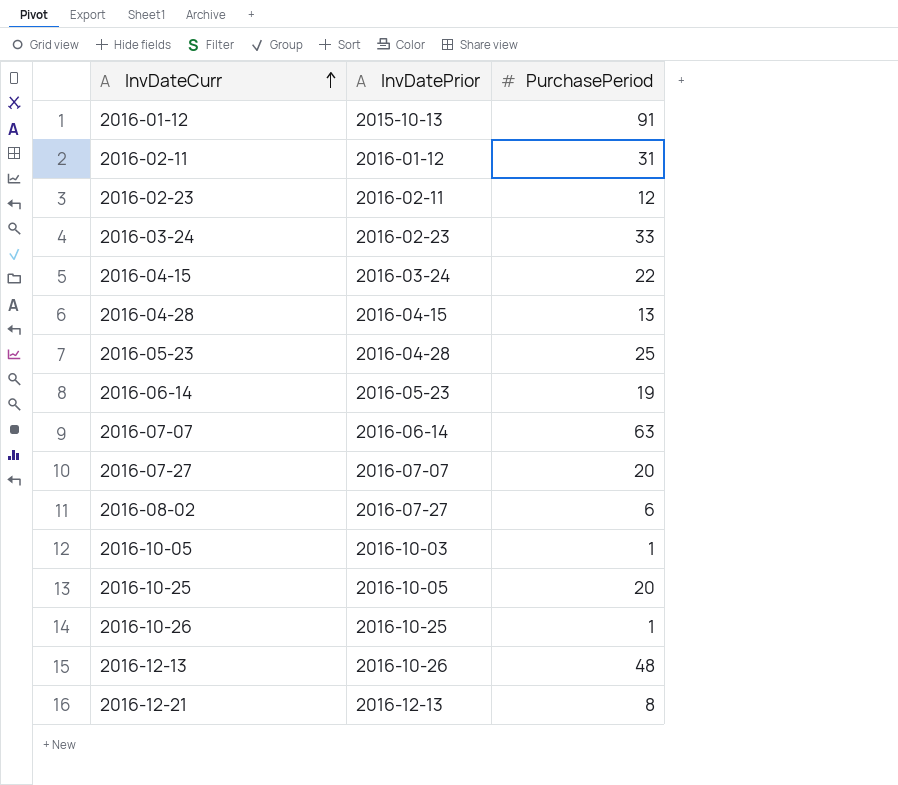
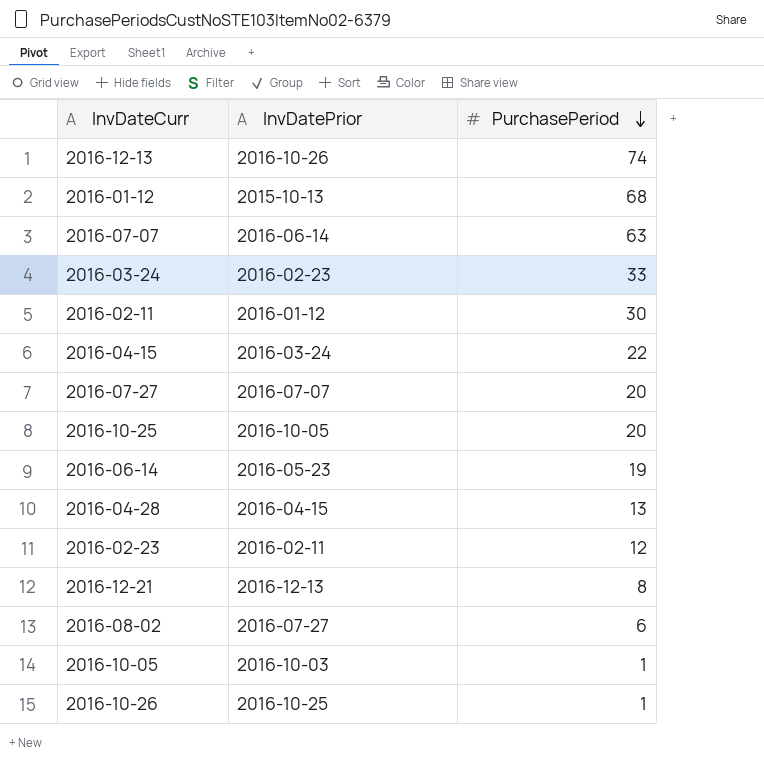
row order: InvDateCurr ascending -> PurchasePeriod descending
row 2016-05-23: 2016-04-28 | 25 -> none
2016-12-13 | PurchasePeriod: 48 -> 74
2016-01-12 | PurchasePeriod: 91 -> 68
2016-02-11 | PurchasePeriod: 31 -> 30

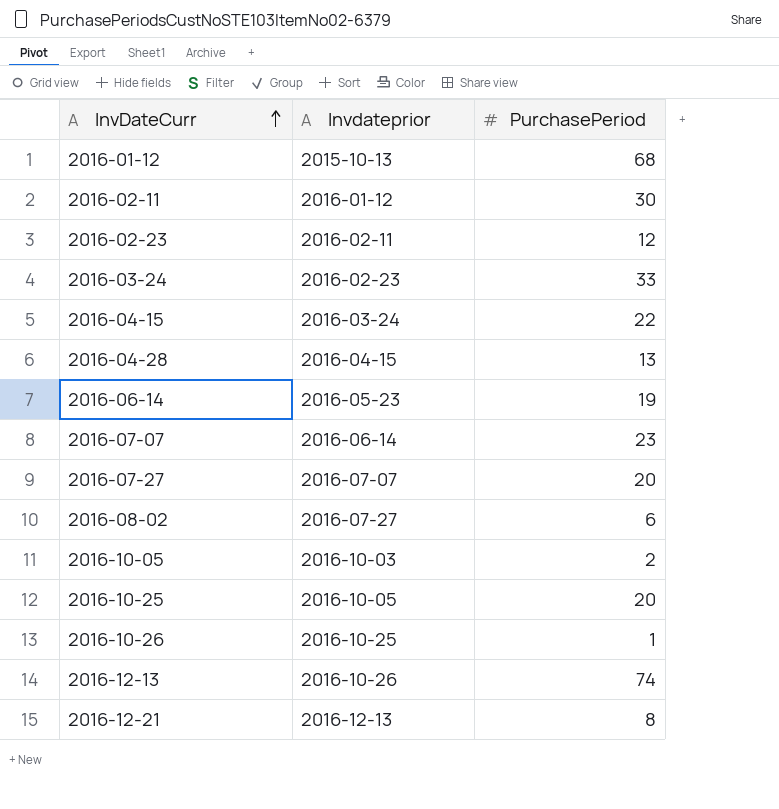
row order: PurchasePeriod descending -> InvDateCurr ascending
column name: InvDatePrior -> Invdateprior
2016-07-07 | PurchasePeriod: 63 -> 23
2016-10-05 | PurchasePeriod: 1 -> 2

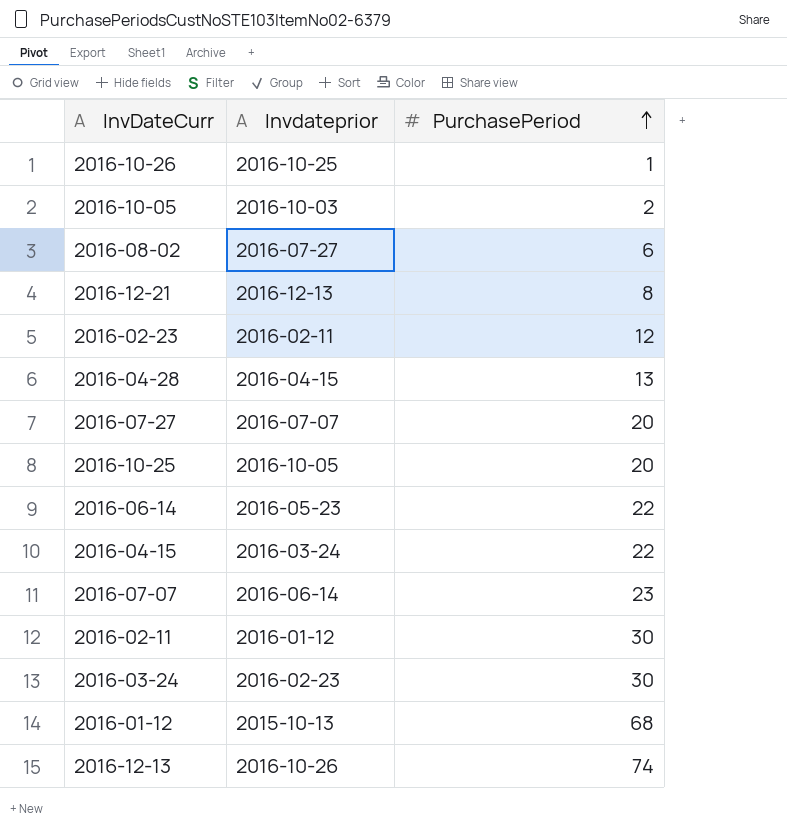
row order: InvDateCurr ascending -> PurchasePeriod ascending
2016-06-14 | PurchasePeriod: 19 -> 22
2016-03-24 | PurchasePeriod: 33 -> 30

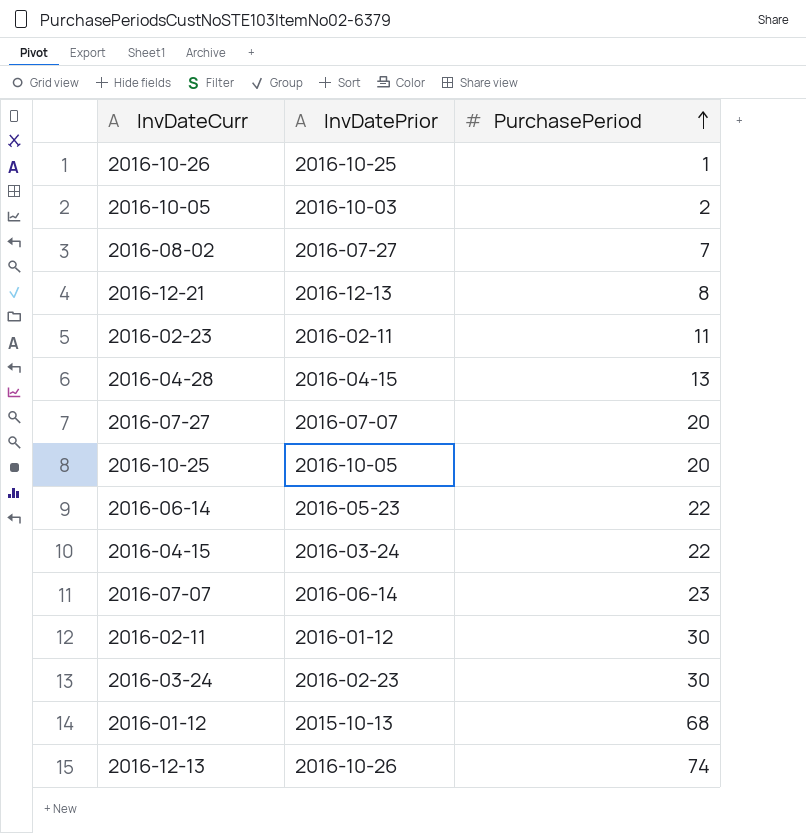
column name: Invdateprior -> InvDatePrior
2016-08-02 | PurchasePeriod: 6 -> 7
2016-02-23 | PurchasePeriod: 12 -> 11

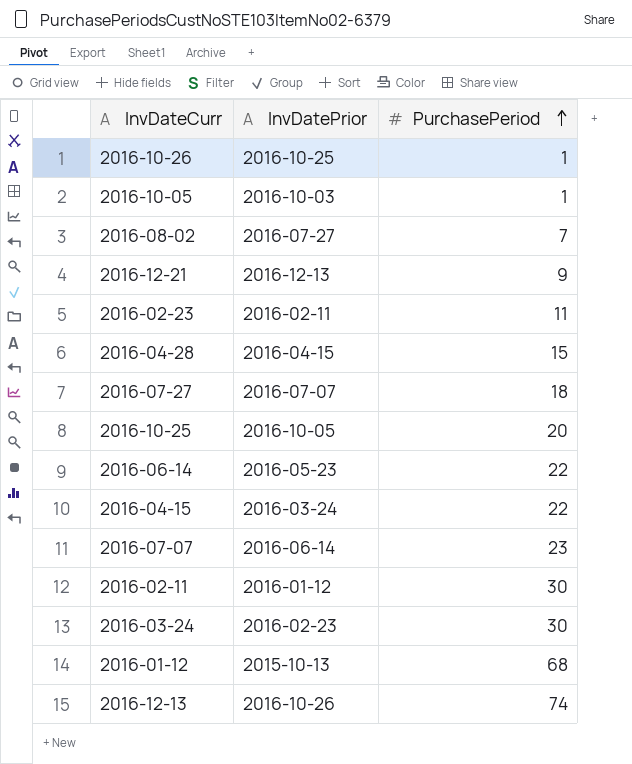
2016-10-05 | PurchasePeriod: 2 -> 1
2016-12-21 | PurchasePeriod: 8 -> 9
2016-04-28 | PurchasePeriod: 13 -> 15
2016-07-27 | PurchasePeriod: 20 -> 18

